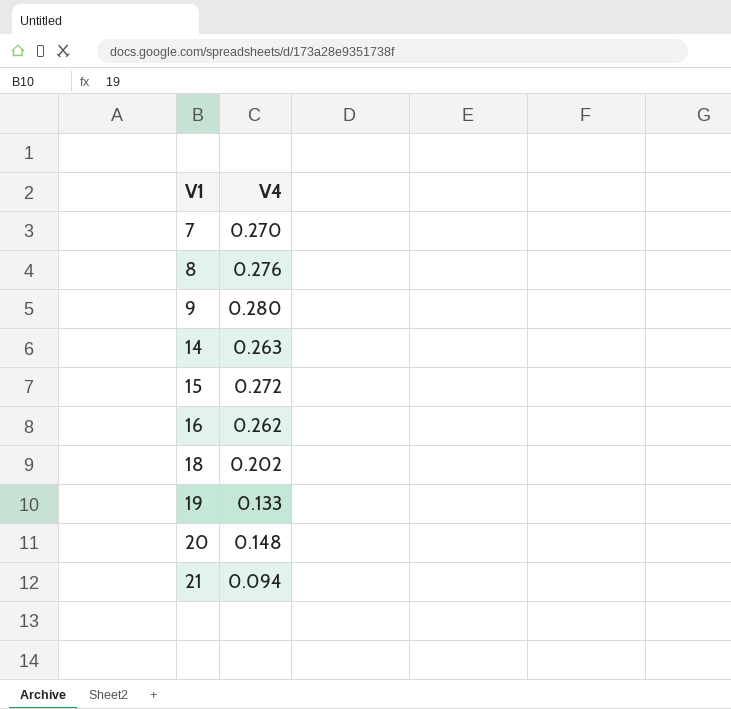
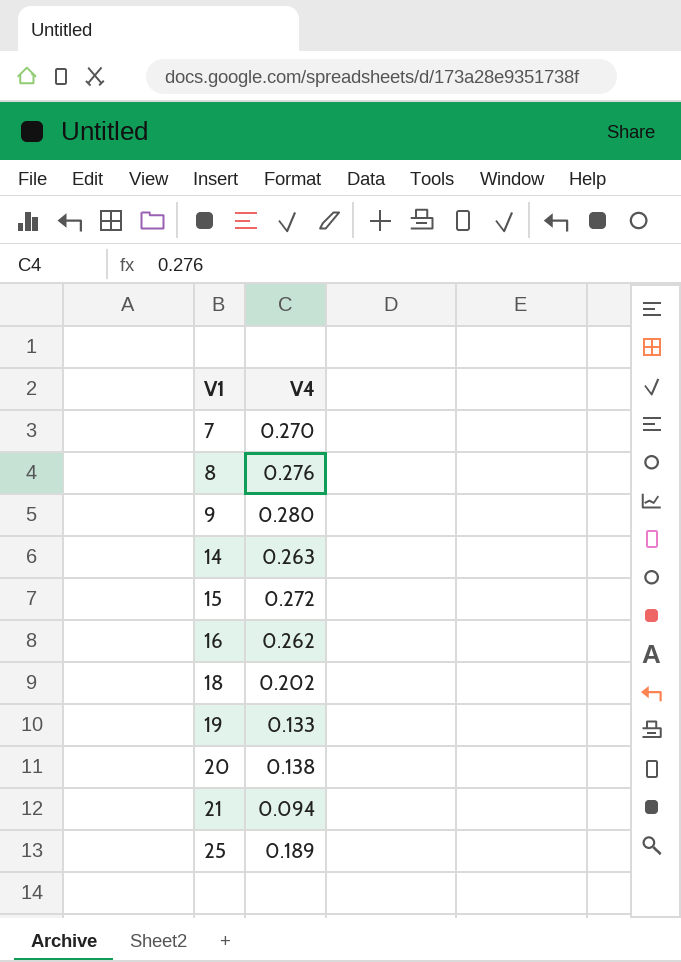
20 | V4: 0.148 -> 0.138
row 25: none -> 0.189

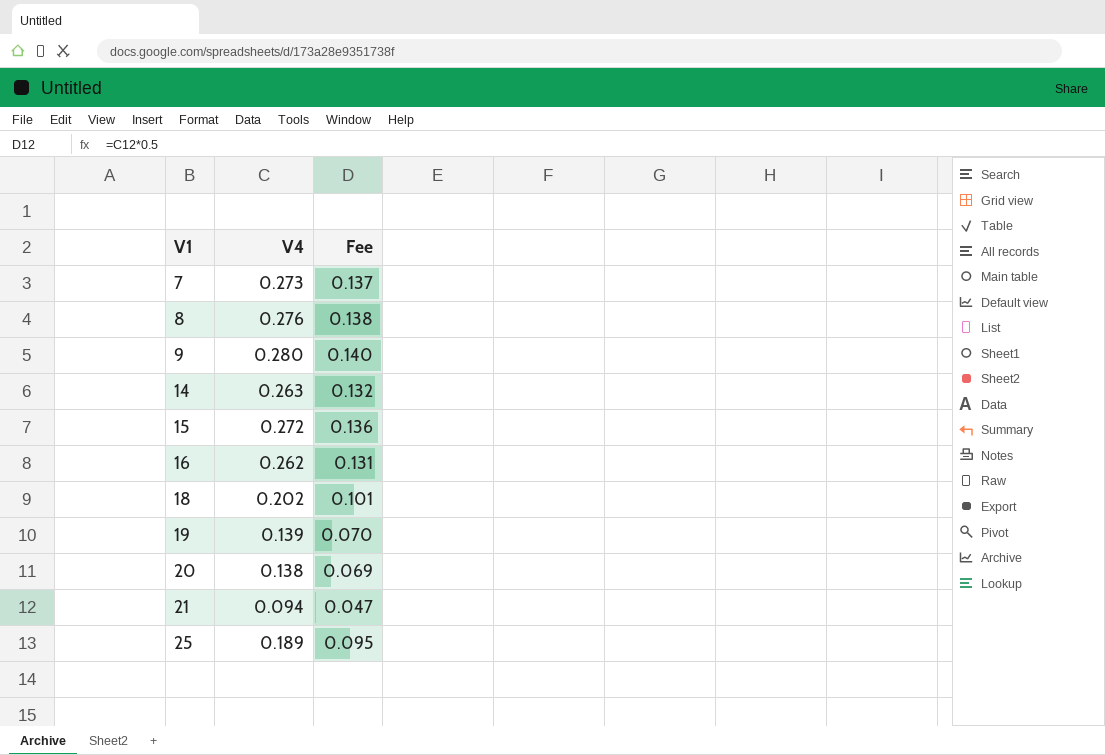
column Fee | formula: none -> [V4] * 0.5
7 | V4: 0.270 -> 0.273
19 | V4: 0.133 -> 0.139

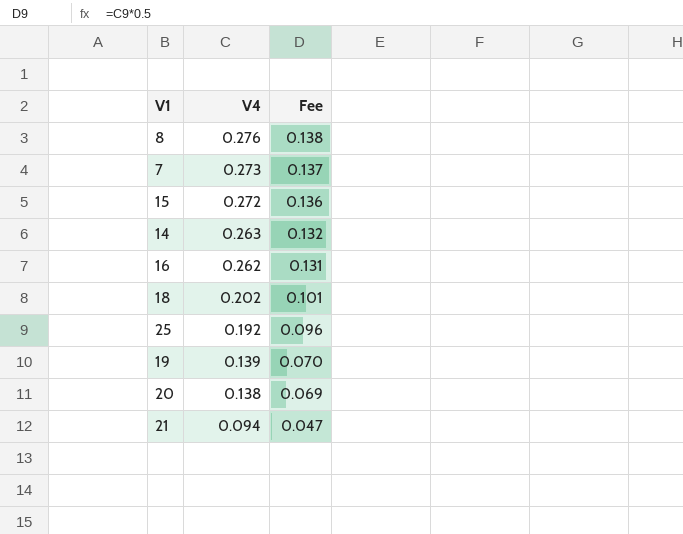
row order: V1 ascending -> V4 descending
row 9: 0.280 | 0.140 -> none
25 | V4: 0.189 -> 0.192
25 | Fee: 0.095 -> 0.096

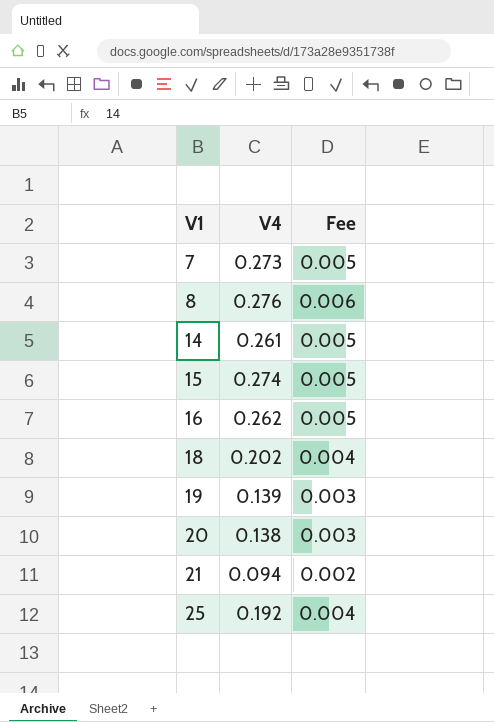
row order: V4 descending -> V1 ascending
column Fee | formula: [V4] * 0.5 -> [V4] * 0.02
14 | V4: 0.263 -> 0.261
15 | V4: 0.272 -> 0.274

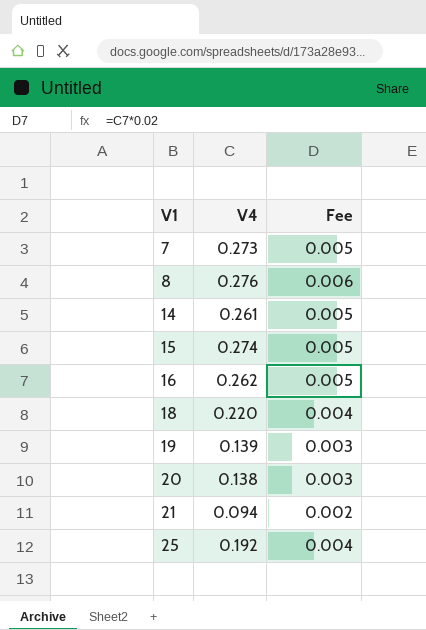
18 | V4: 0.202 -> 0.220

